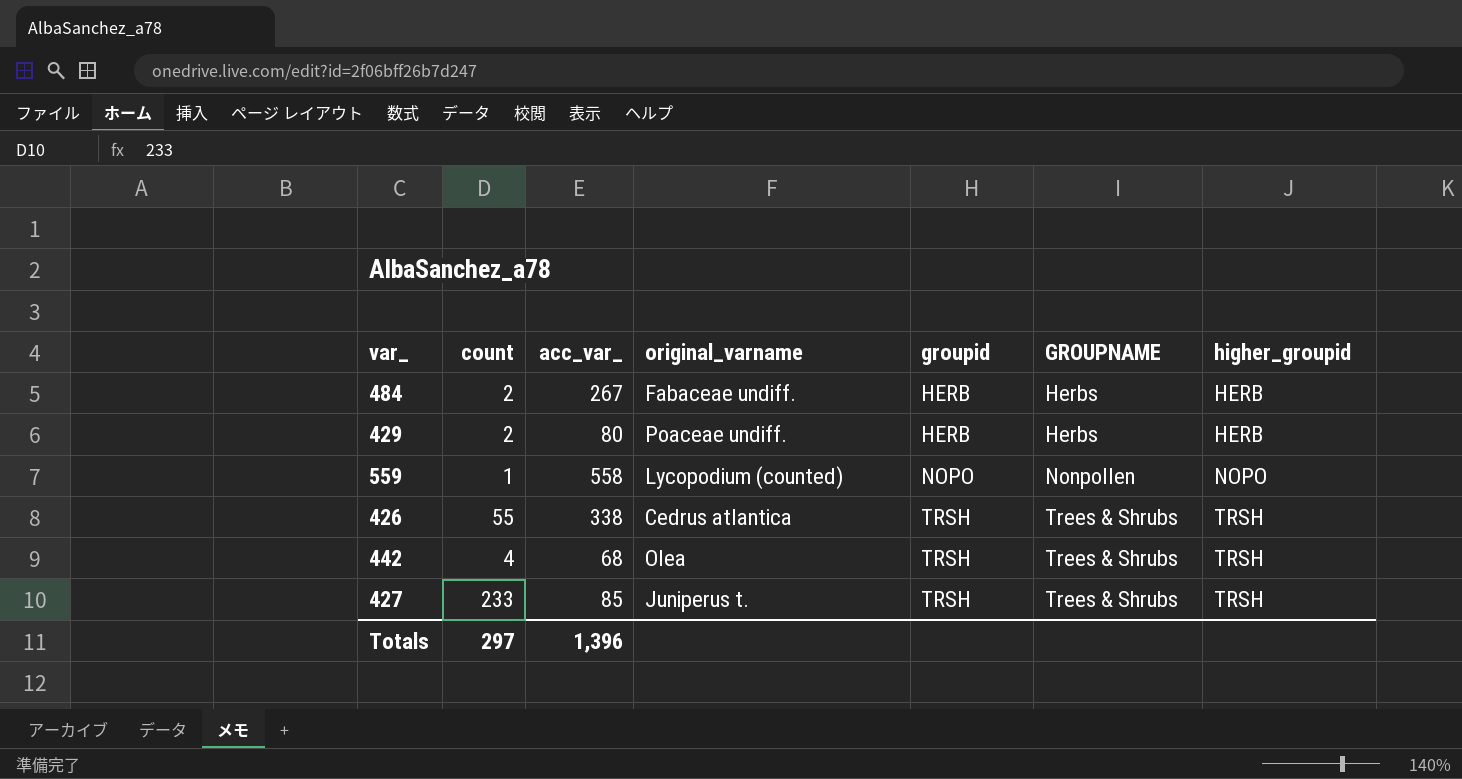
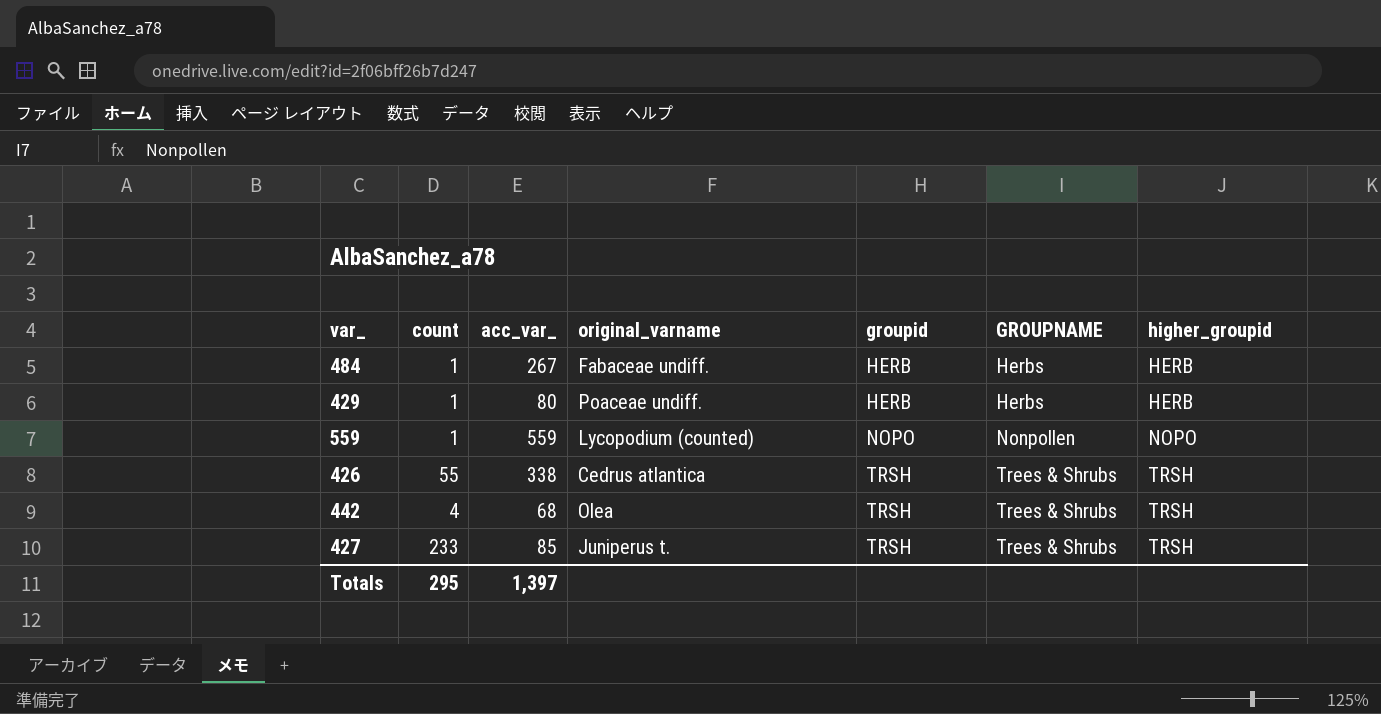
484 | count: 2 -> 1
429 | count: 2 -> 1
559 | acc_var_: 558 -> 559
Totals | count: 297 -> 295
Totals | acc_var_: 1,396 -> 1,397

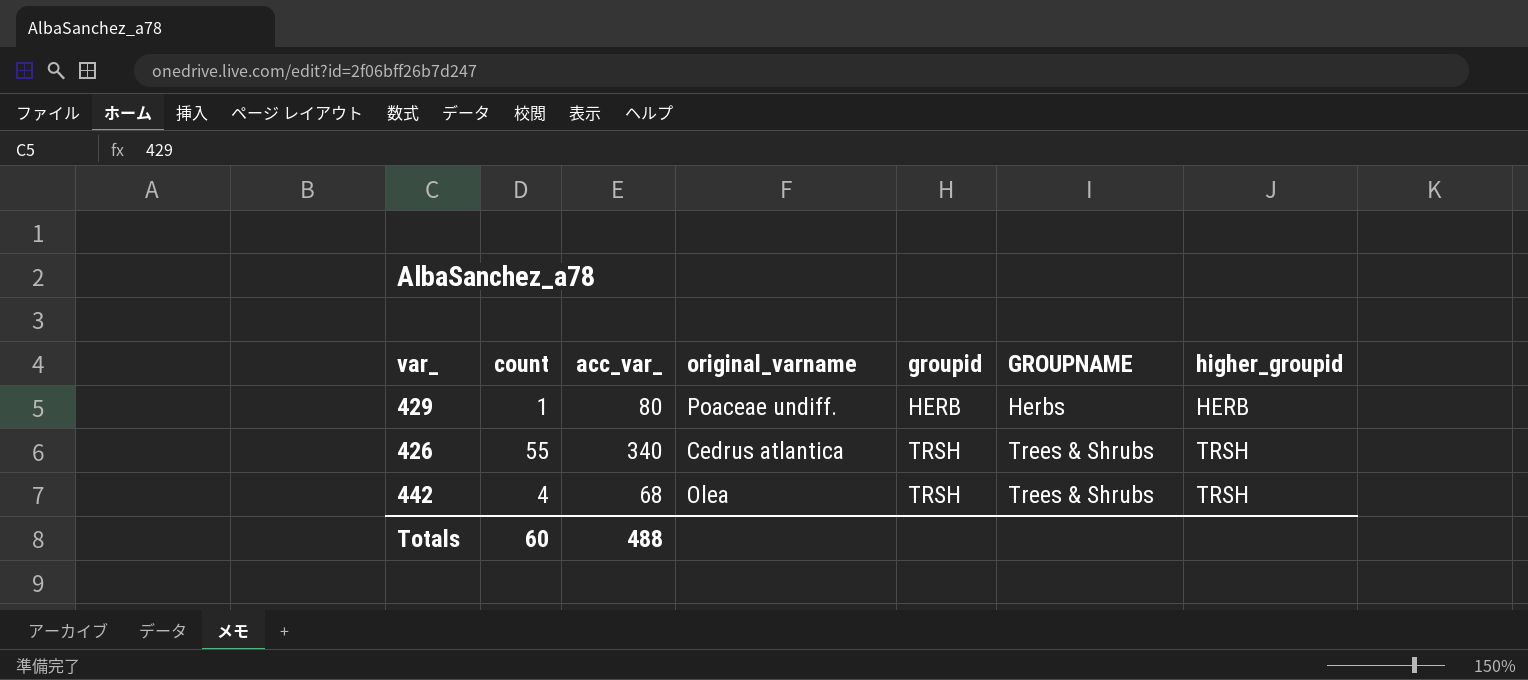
row 484: 1 | 267 | Fabaceae undiff. | HERB | Herbs | HERB -> none
row 559: 1 | 559 | Lycopodium (counted) | NOPO | Nonpollen | NOPO -> none
row 427: 233 | 85 | Juniperus t. | TRSH | Trees & Shrubs | TRSH -> none
426 | acc_var_: 338 -> 340
Totals | count: 295 -> 60
Totals | acc_var_: 1,397 -> 488

